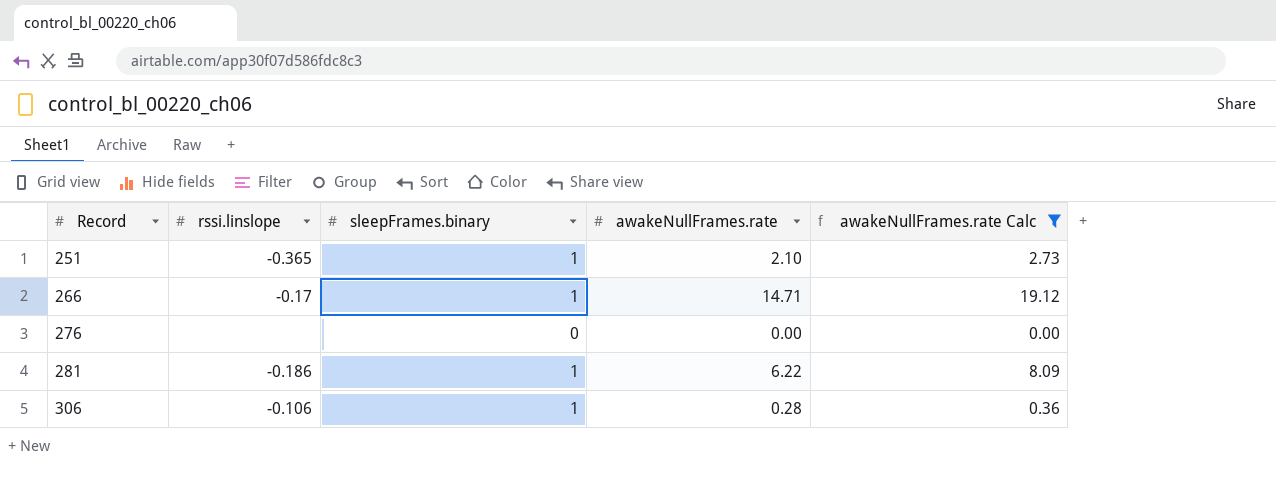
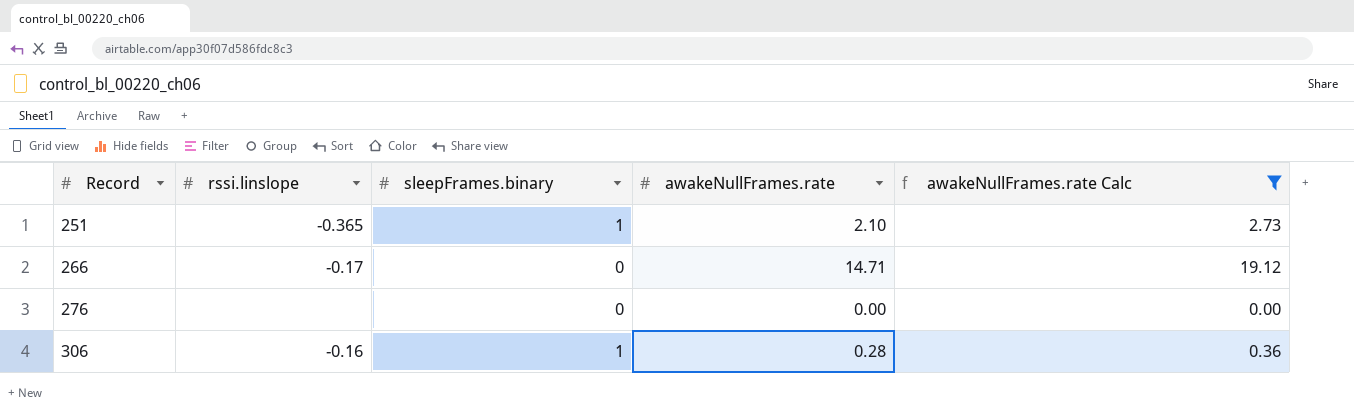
row 281: -0.186 | 1 | 6.22 | 8.09 -> none
266 | sleepFrames.binary: 1 -> 0
306 | rssi.linslope: -0.106 -> -0.16

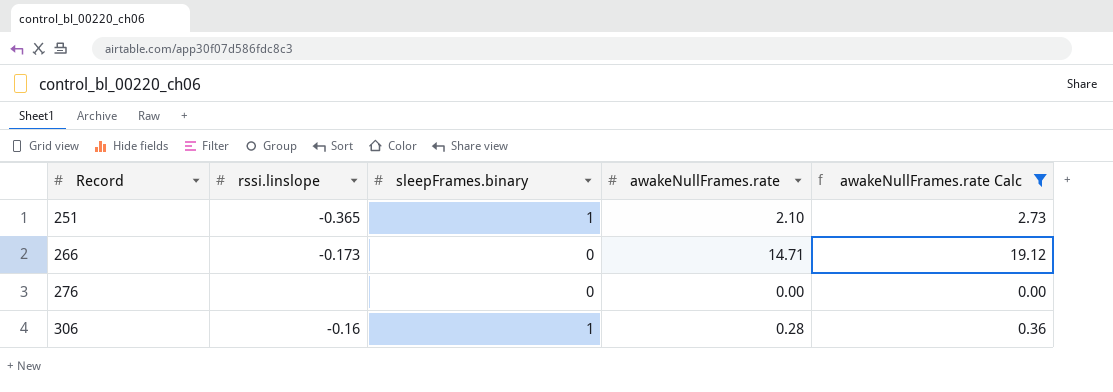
266 | rssi.linslope: -0.17 -> -0.173

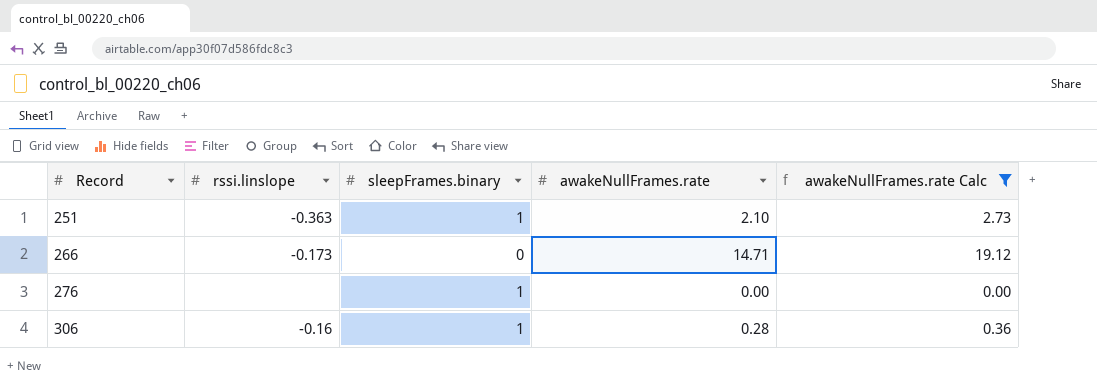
251 | rssi.linslope: -0.365 -> -0.363
276 | sleepFrames.binary: 0 -> 1

